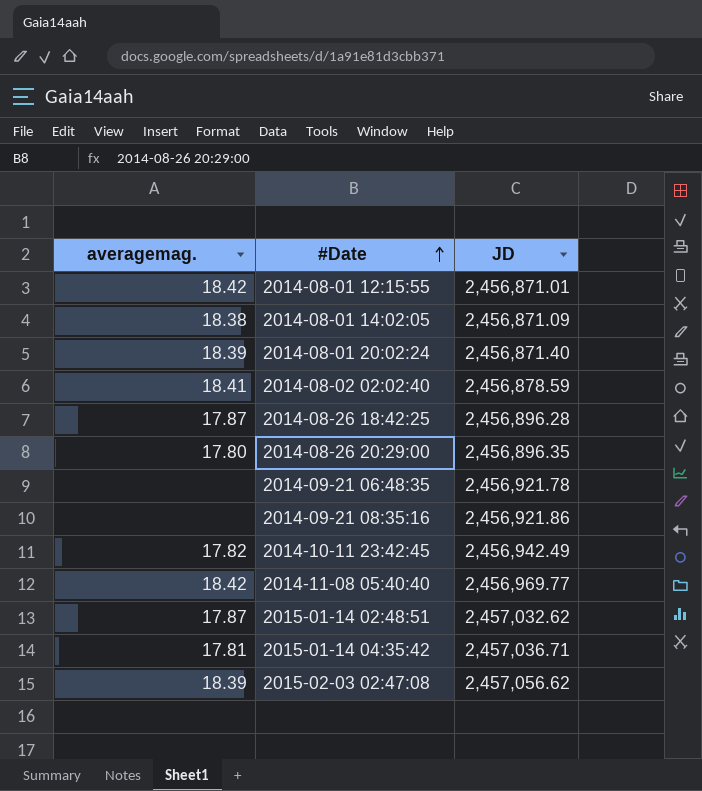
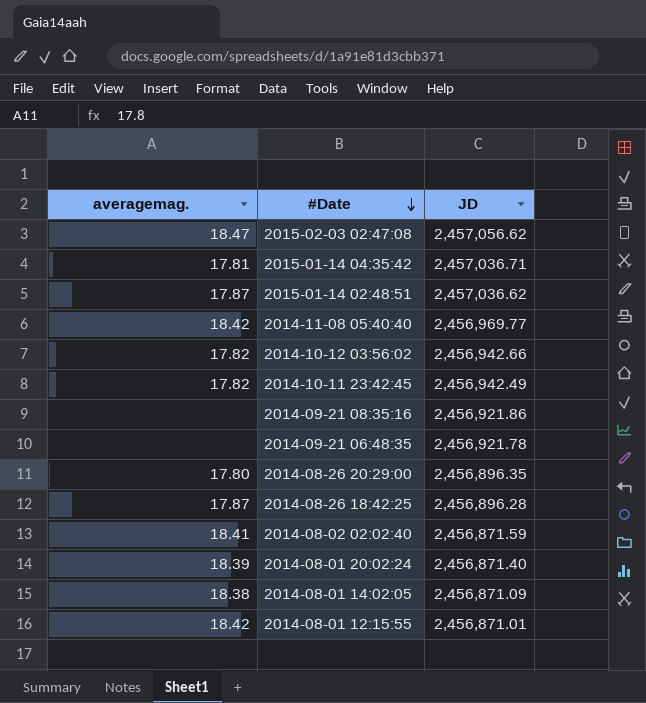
row order: #Date ascending -> #Date descending
2015-02-03 02:47:08 | averagemag.: 18.39 -> 18.47
2015-01-14 02:48:51 | JD: 2,457,032.62 -> 2,457,036.62
row 2014-10-12 03:56:02: none -> 17.82 | 2,456,942.66
2014-08-02 02:02:40 | JD: 2,456,878.59 -> 2,456,871.59

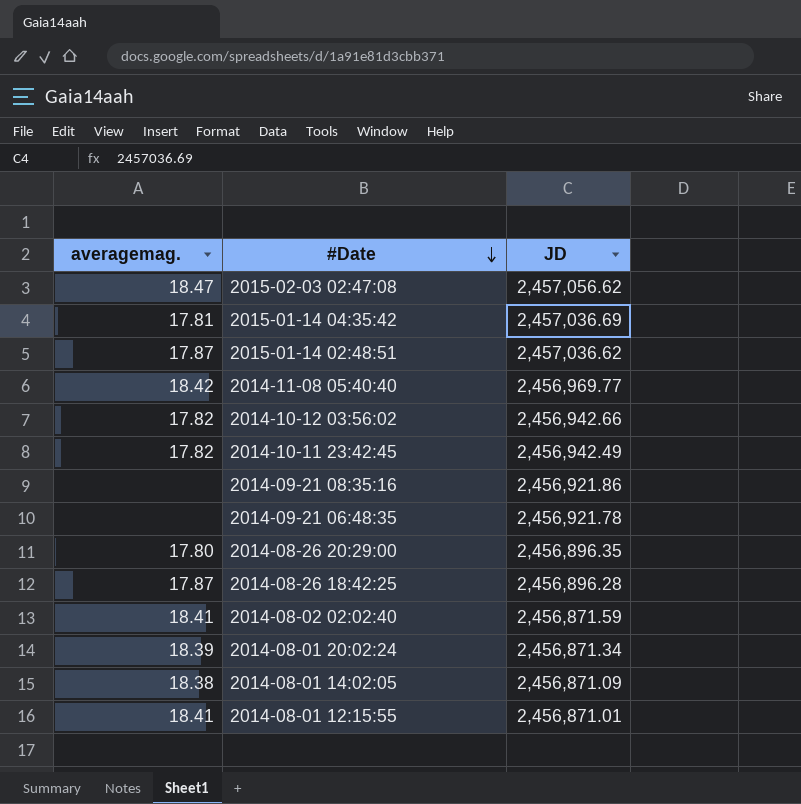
2015-01-14 04:35:42 | JD: 2,457,036.71 -> 2,457,036.69
2014-08-01 20:02:24 | JD: 2,456,871.40 -> 2,456,871.34
2014-08-01 12:15:55 | averagemag.: 18.42 -> 18.41

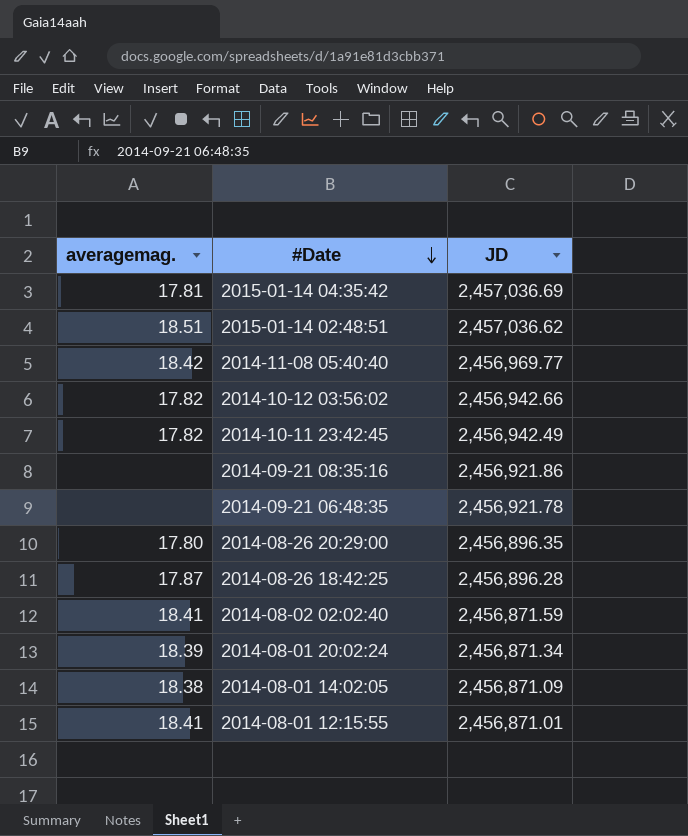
row 2015-02-03 02:47:08: 18.47 | 2,457,056.62 -> none
2015-01-14 02:48:51 | averagemag.: 17.87 -> 18.51

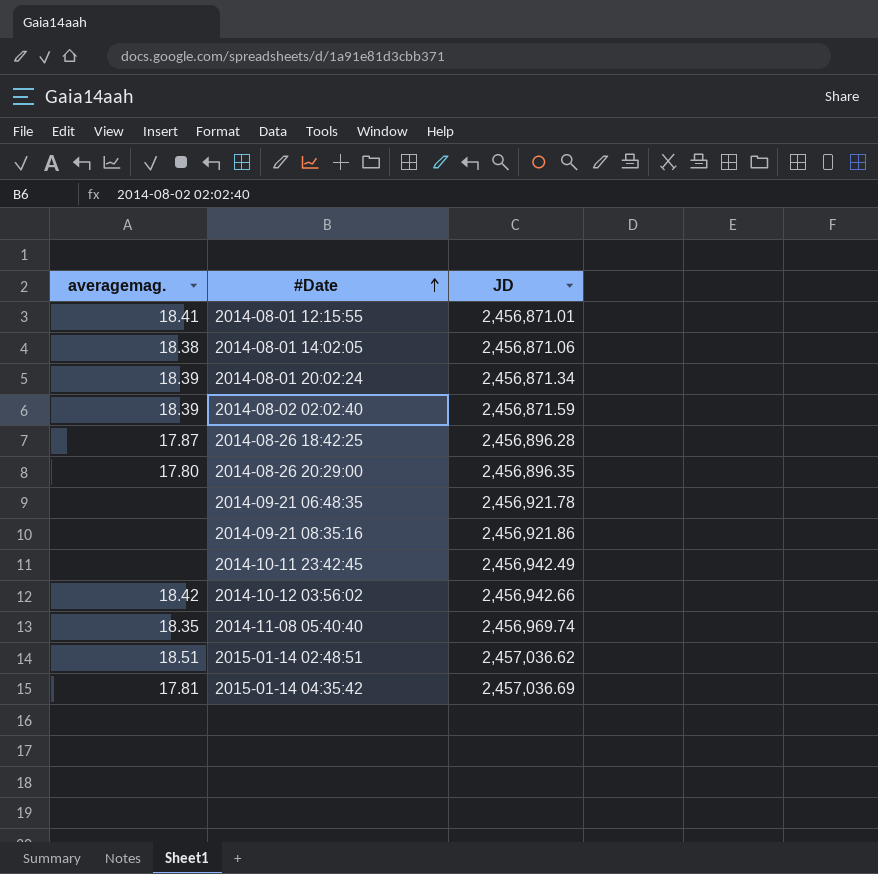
row order: #Date descending -> #Date ascending
2014-08-01 14:02:05 | JD: 2,456,871.09 -> 2,456,871.06
2014-08-02 02:02:40 | averagemag.: 18.41 -> 18.39
2014-10-11 23:42:45 | averagemag.: 17.82 -> none
2014-10-12 03:56:02 | averagemag.: 17.82 -> 18.42
2014-11-08 05:40:40 | averagemag.: 18.42 -> 18.35
2014-11-08 05:40:40 | JD: 2,456,969.77 -> 2,456,969.74

